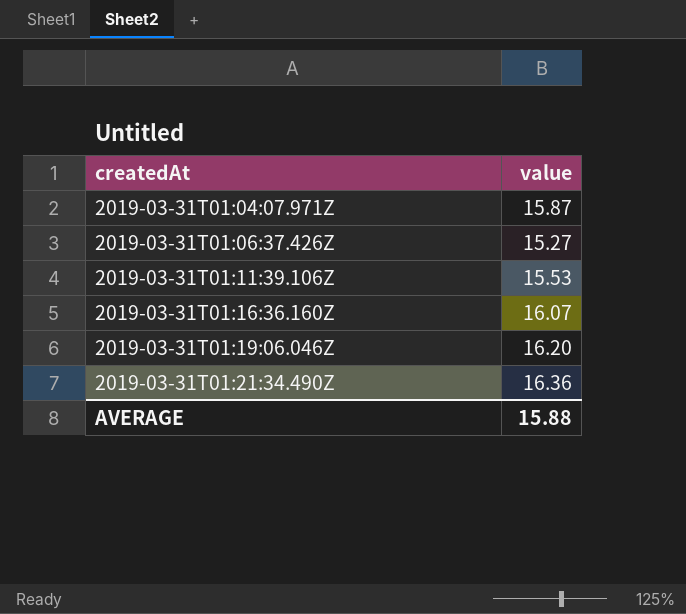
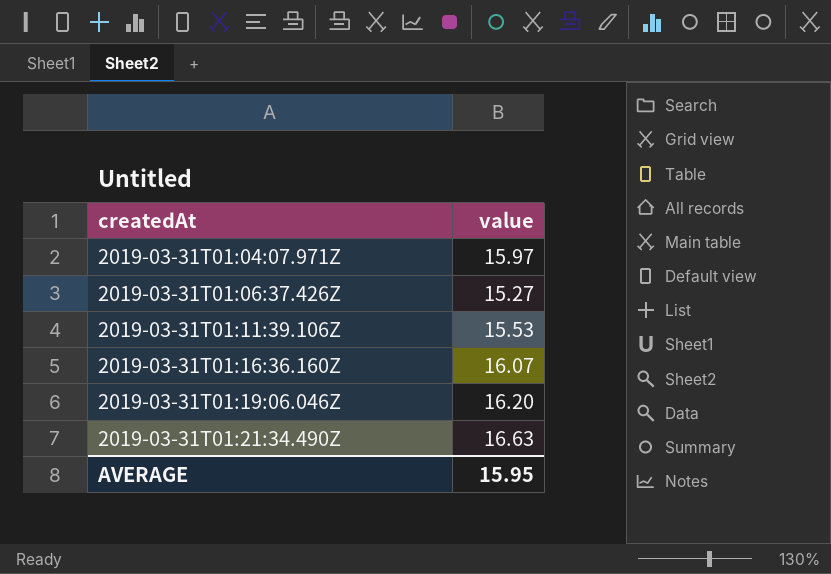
2019-03-31T01:04:07.971Z | value: 15.87 -> 15.97
2019-03-31T01:21:34.490Z | value: 16.36 -> 16.63
AVERAGE | value: 15.88 -> 15.95

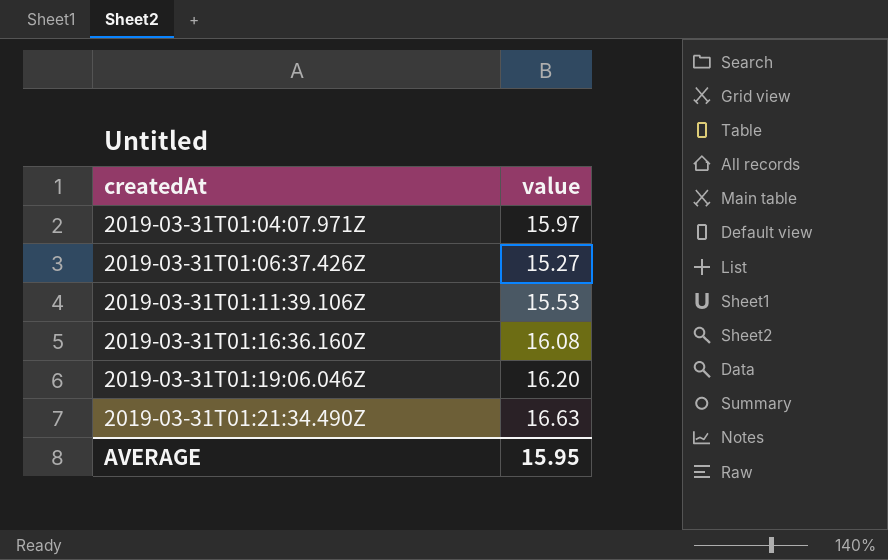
2019-03-31T01:16:36.160Z | value: 16.07 -> 16.08

